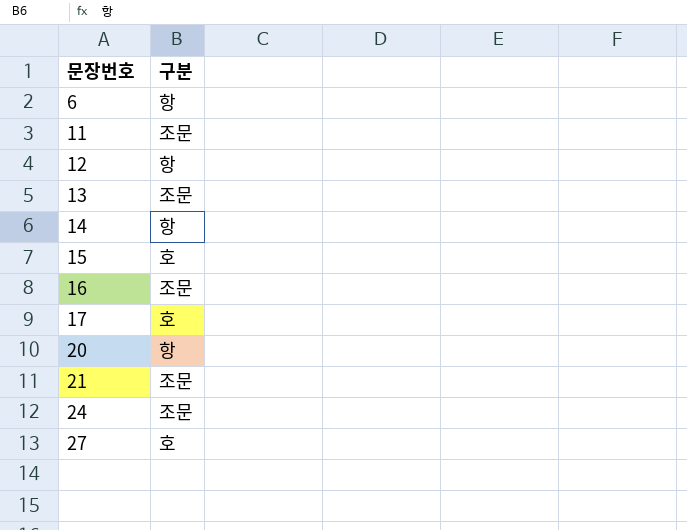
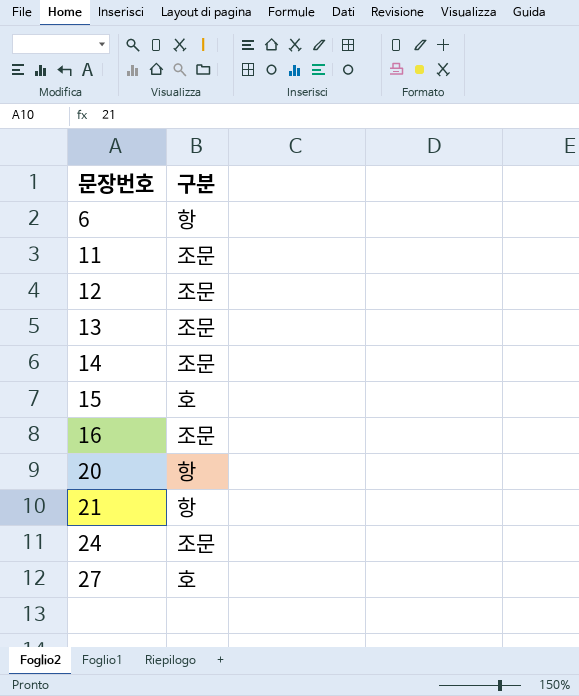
row 17: 호 -> none
12 | 구분: 항 -> 조문
14 | 구분: 항 -> 조문
21 | 구분: 조문 -> 항

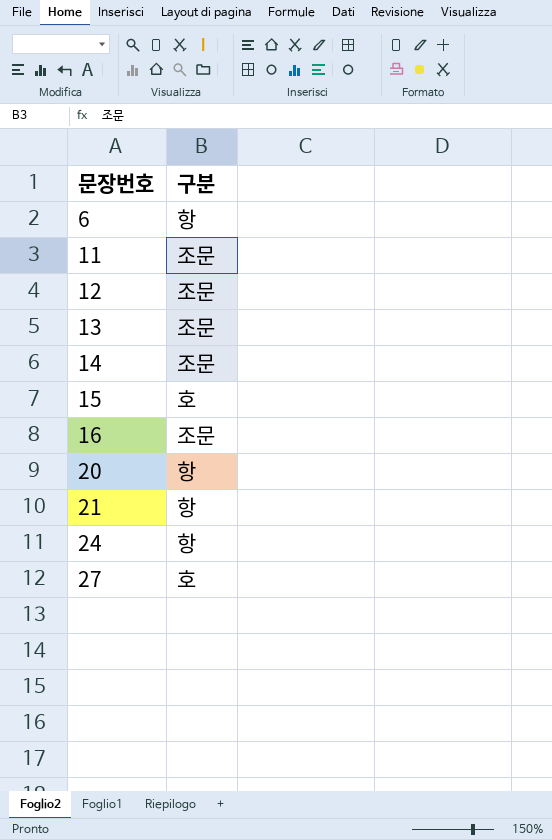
24 | 구분: 조문 -> 항

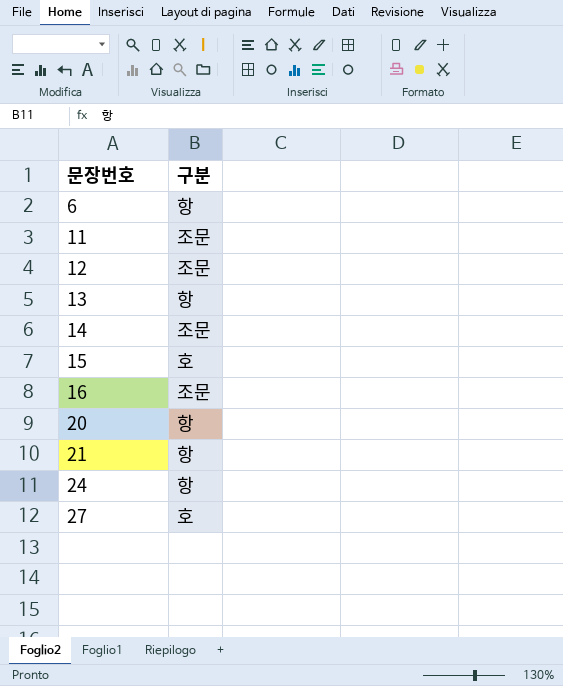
13 | 구분: 조문 -> 항

